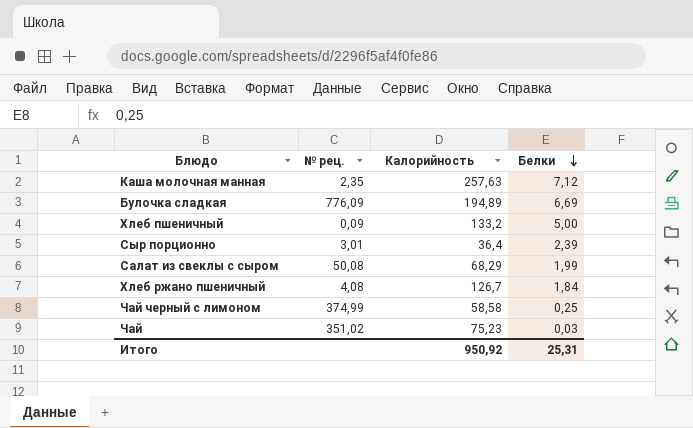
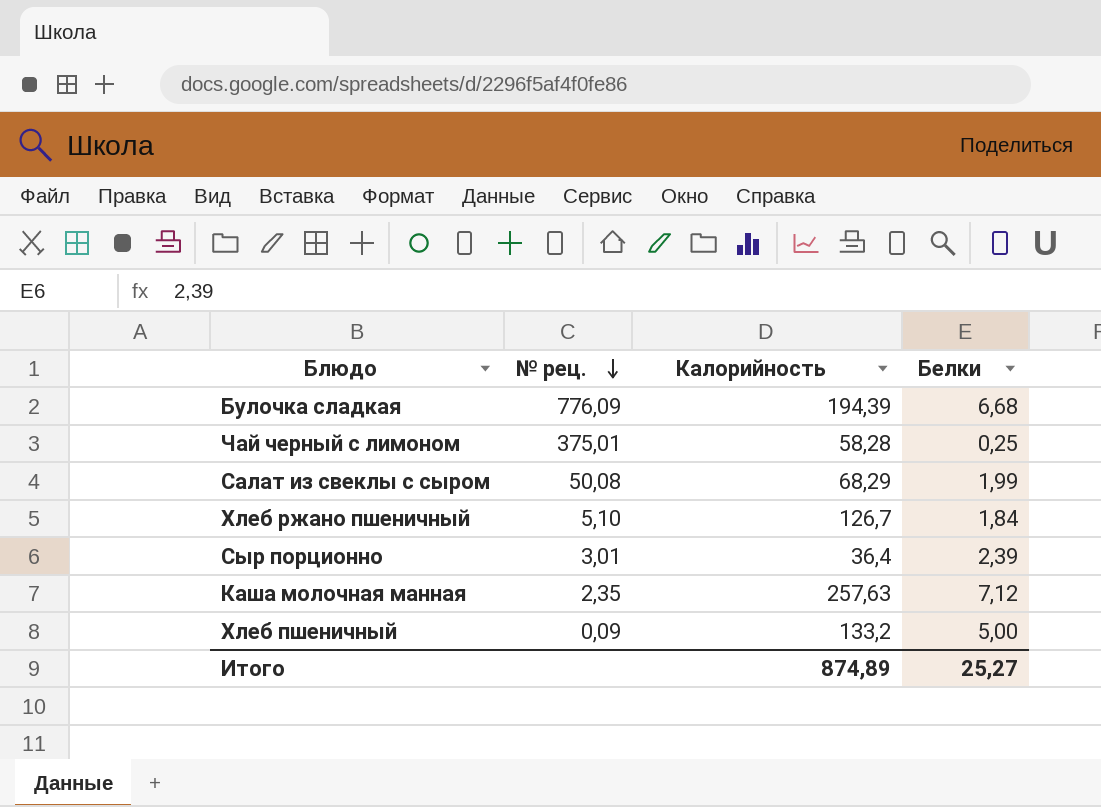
row order: Белки descending -> № рец. descending
row Чай: 351,02 | 75,23 | 0,03 -> none
Булочка сладкая | Калорийность: 194,89 -> 194,39
Булочка сладкая | Белки: 6,69 -> 6,68
Чай черный с лимоном | № рец.: 374,99 -> 375,01
Чай черный с лимоном | Калорийность: 58,58 -> 58,28
Хлеб ржано пшеничный | № рец.: 4,08 -> 5,10
Итого | Калорийность: 950,92 -> 874,89
Итого | Белки: 25,31 -> 25,27

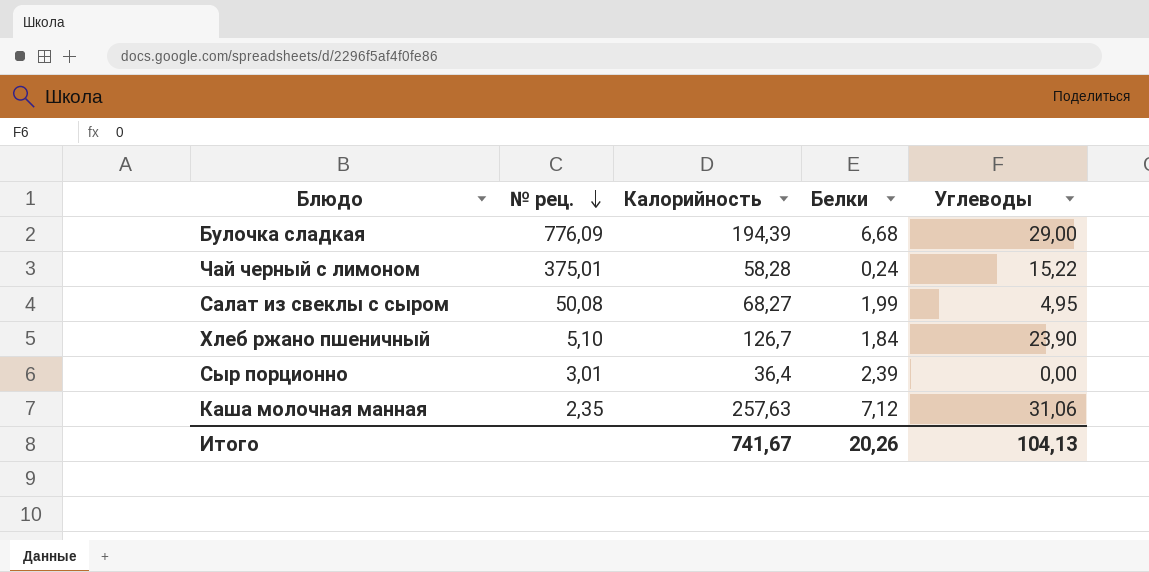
column Углеводы | position: none -> 5
row Хлеб пшеничный: 0,09 | 133,2 | 5,00 -> none
Чай черный с лимоном | Белки: 0,25 -> 0,24
Салат из свеклы с сыром | Калорийность: 68,29 -> 68,27
Итого | Калорийность: 874,89 -> 741,67
Итого | Белки: 25,27 -> 20,26

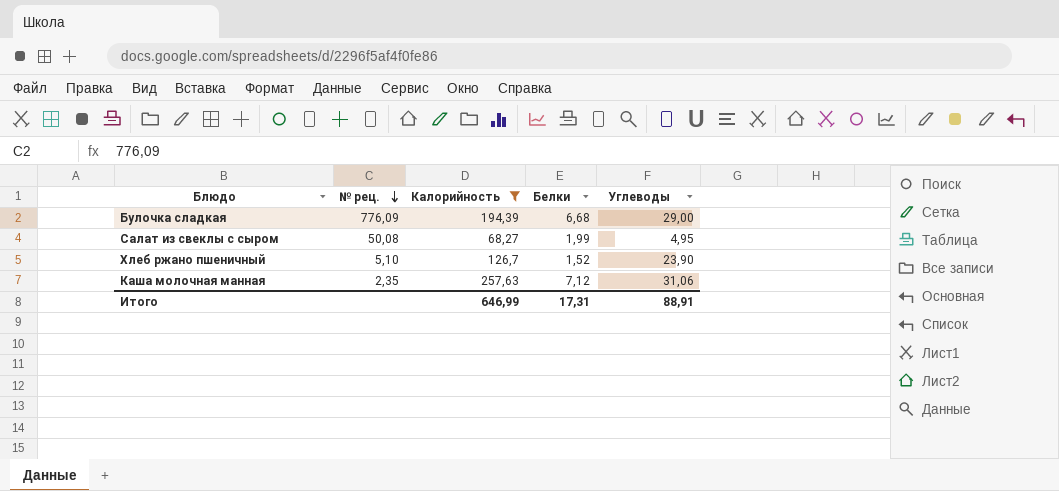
filter: none -> Калорийность >= 68,27
Хлеб ржано пшеничный | Белки: 1,84 -> 1,52
Итого | Калорийность: 741,67 -> 646,99
Итого | Белки: 20,26 -> 17,31
Итого | Углеводы: 104,13 -> 88,91

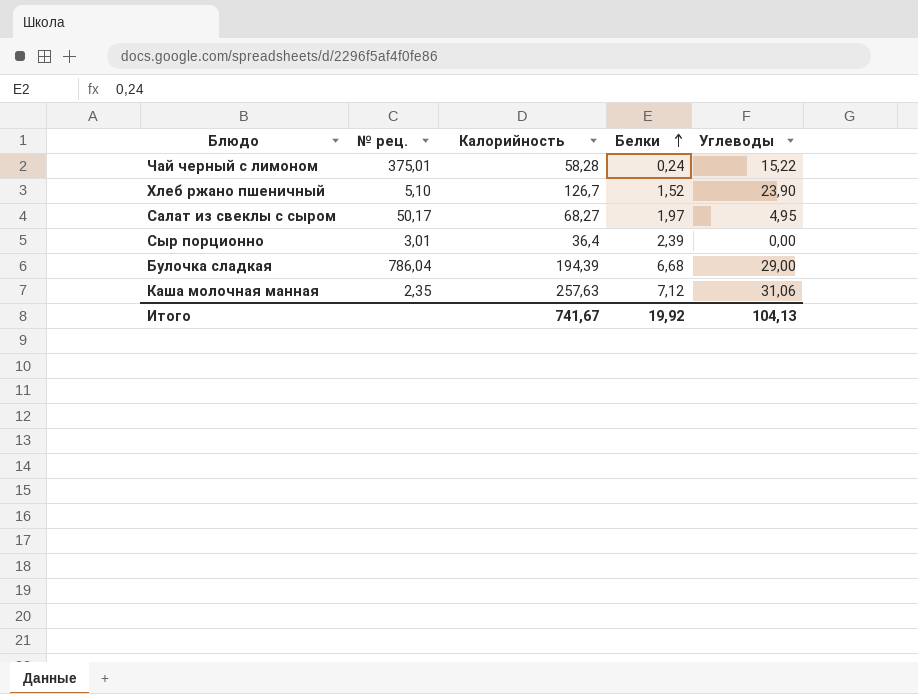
filter: Калорийность >= 68,27 -> none
row order: № рец. descending -> Белки ascending
Салат из свеклы с сыром | № рец.: 50,08 -> 50,17
Салат из свеклы с сыром | Белки: 1,99 -> 1,97
Булочка сладкая | № рец.: 776,09 -> 786,04
Итого | Калорийность: 646,99 -> 741,67
Итого | Белки: 17,31 -> 19,92
Итого | Углеводы: 88,91 -> 104,13

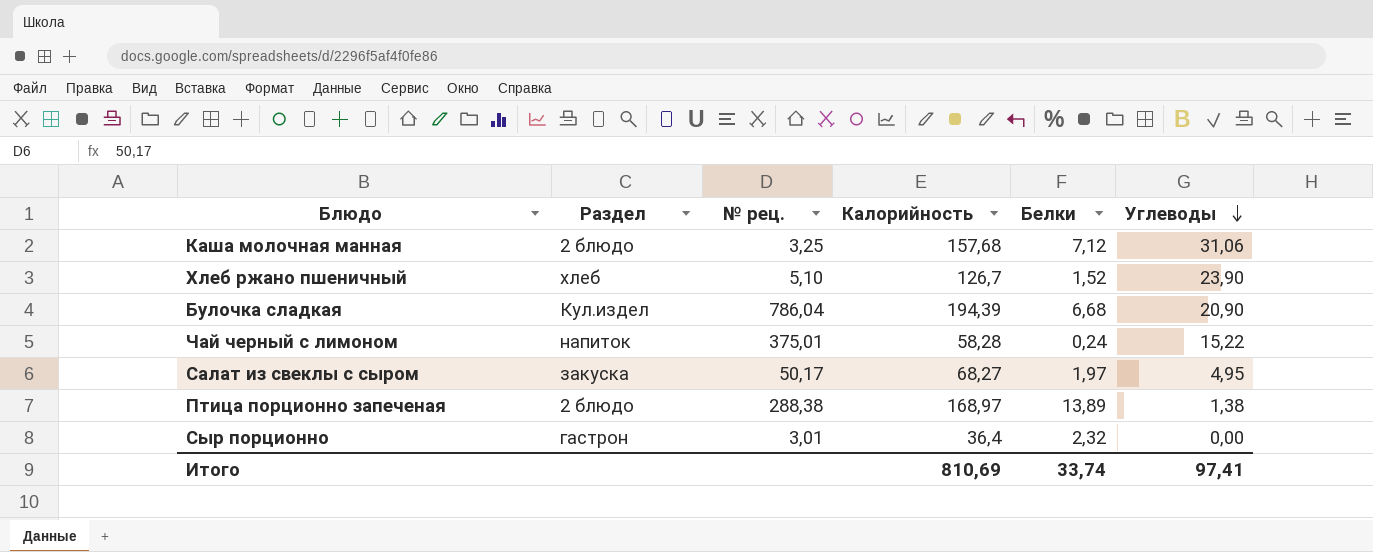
row order: Белки ascending -> Углеводы descending
column Раздел | position: none -> 2
Каша молочная манная | № рец.: 2,35 -> 3,25
Каша молочная манная | Калорийность: 257,63 -> 157,68
Булочка сладкая | Углеводы: 29,00 -> 20,90
row Птица порционно запеченая: none -> 2 блюдо | 288,38 | 168,97 | 13,89 | 1,38
Сыр порционно | Белки: 2,39 -> 2,32
Итого | Калорийность: 741,67 -> 810,69
Итого | Белки: 19,92 -> 33,74
Итого | Углеводы: 104,13 -> 97,41

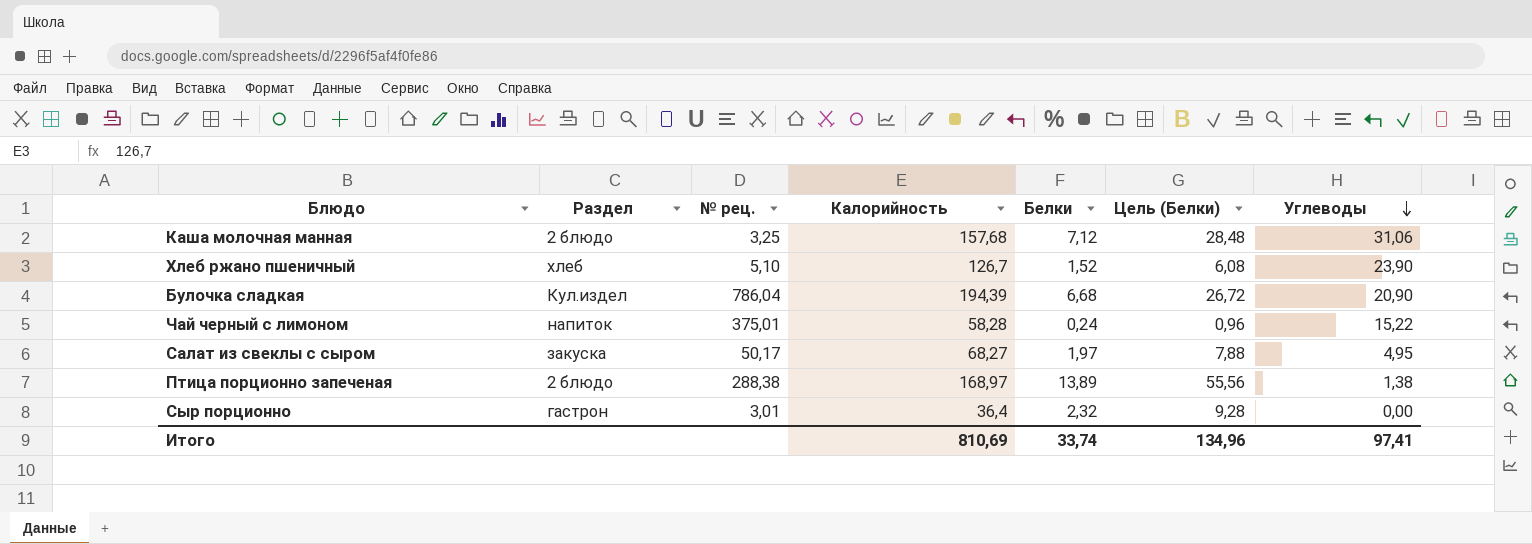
column Цель (Белки) | formula: none -> [Белки] * 4

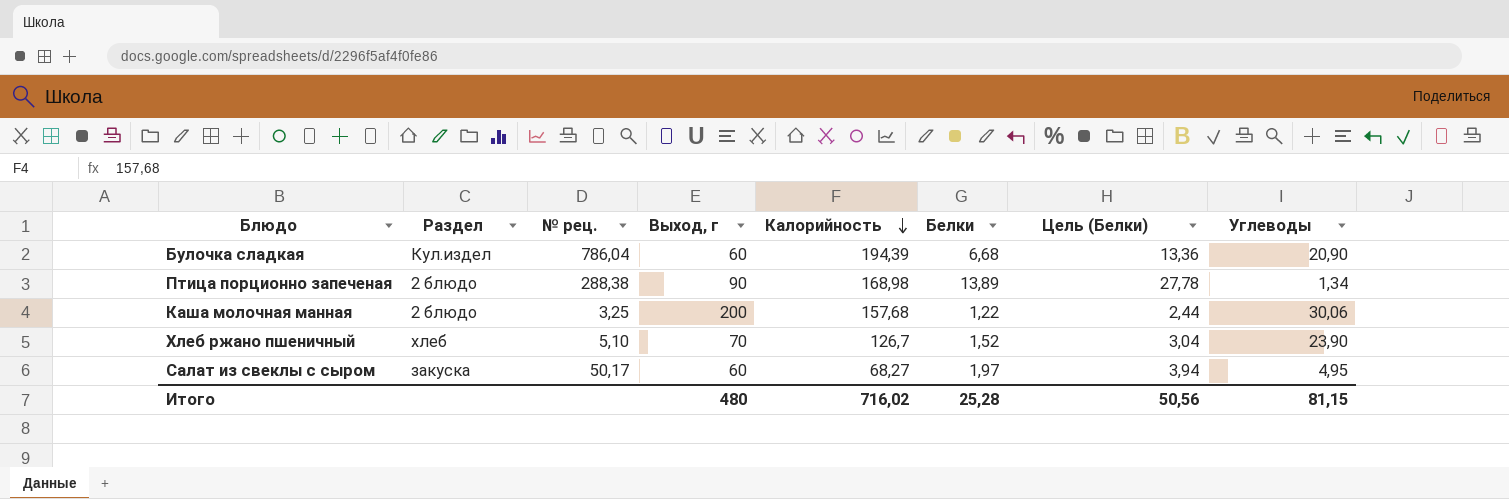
row order: Углеводы descending -> Калорийность descending
column Выход, г | position: none -> 4
column Цель (Белки) | formula: [Белки] * 4 -> [Белки] * 2
row Чай черный с лимоном: напиток | 375,01 | 58,28 | 0,24 | 0,96 | 15,22 -> none
row Сыр порционно: гастрон | 3,01 | 36,4 | 2,32 | 9,28 | 0,00 -> none
Птица порционно запеченая | Калорийность: 168,97 -> 168,98
Птица порционно запеченая | Углеводы: 1,38 -> 1,34
Каша молочная манная | Белки: 7,12 -> 1,22
Каша молочная манная | Углеводы: 31,06 -> 30,06
Итого | Калорийность: 810,69 -> 716,02
Итого | Белки: 33,74 -> 25,28
Итого | Цель (Белки): 134,96 -> 50,56
Итого | Углеводы: 97,41 -> 81,15

